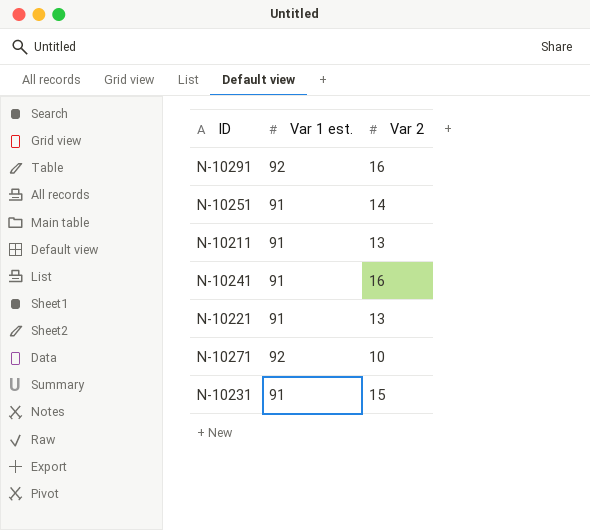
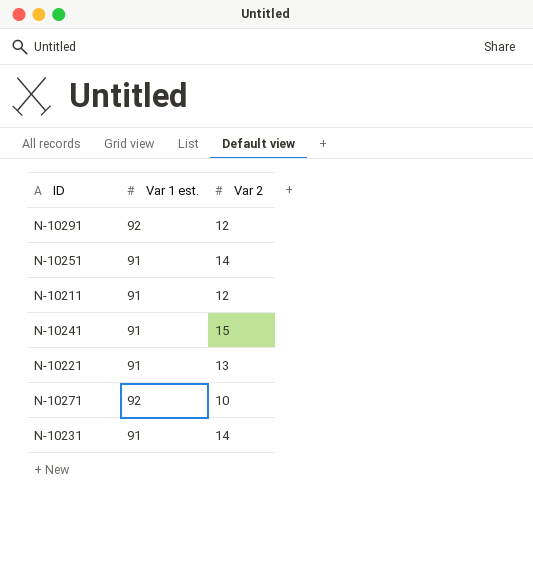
N-10291 | Var 2: 16 -> 12
N-10211 | Var 2: 13 -> 12
N-10241 | Var 2: 16 -> 15
N-10231 | Var 2: 15 -> 14

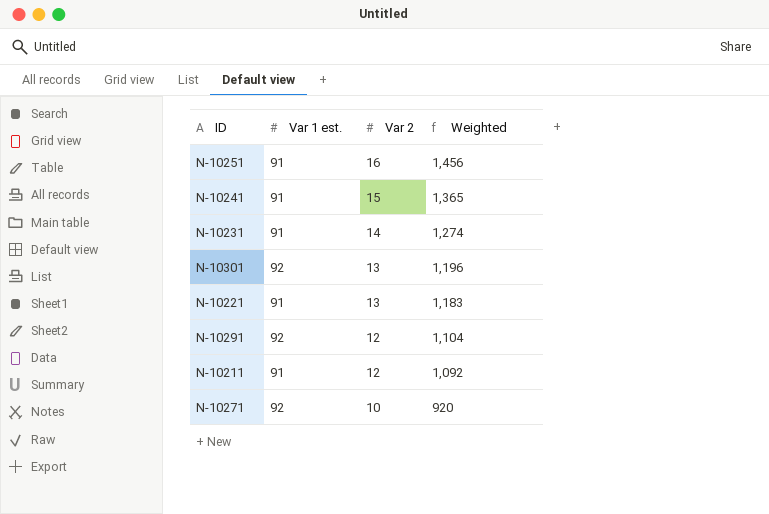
row order: none -> Var 2 descending
column Weighted | formula: none -> [Var 1 est.] * [Var 2]
N-10251 | Var 2: 14 -> 16
row N-10301: none -> 92 | 13 | 1,196

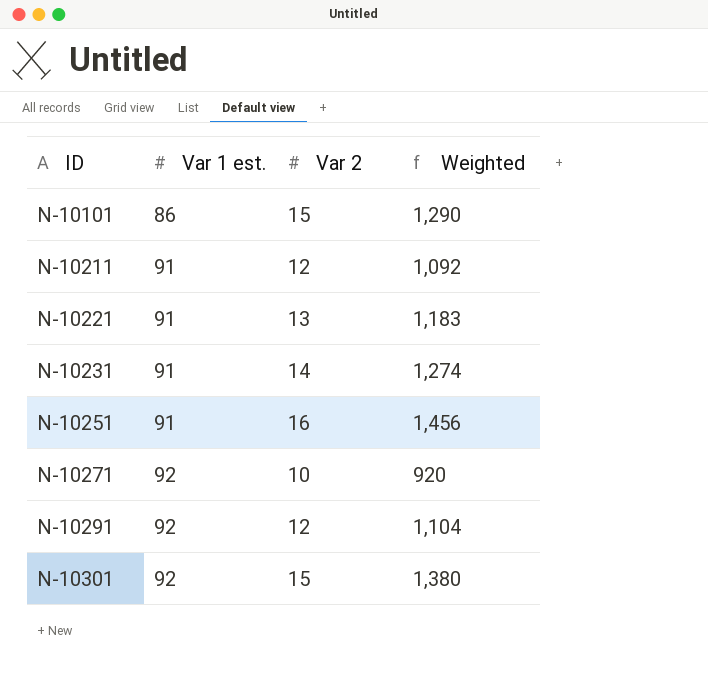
row order: Var 2 descending -> ID ascending
row N-10241: 91 | 15 | 1,365 -> none
row N-10101: none -> 86 | 15 | 1,290
N-10301 | Var 2: 13 -> 15
N-10301 | Weighted: 1,196 -> 1,380

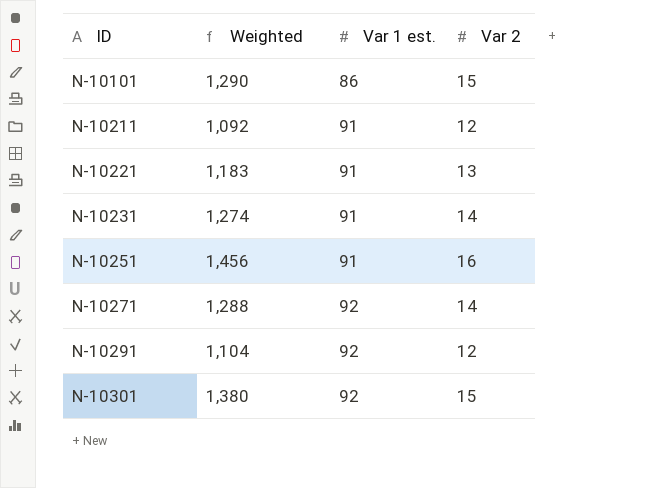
column Weighted | position: 4 -> 2
N-10271 | Weighted: 920 -> 1,288
N-10271 | Var 2: 10 -> 14

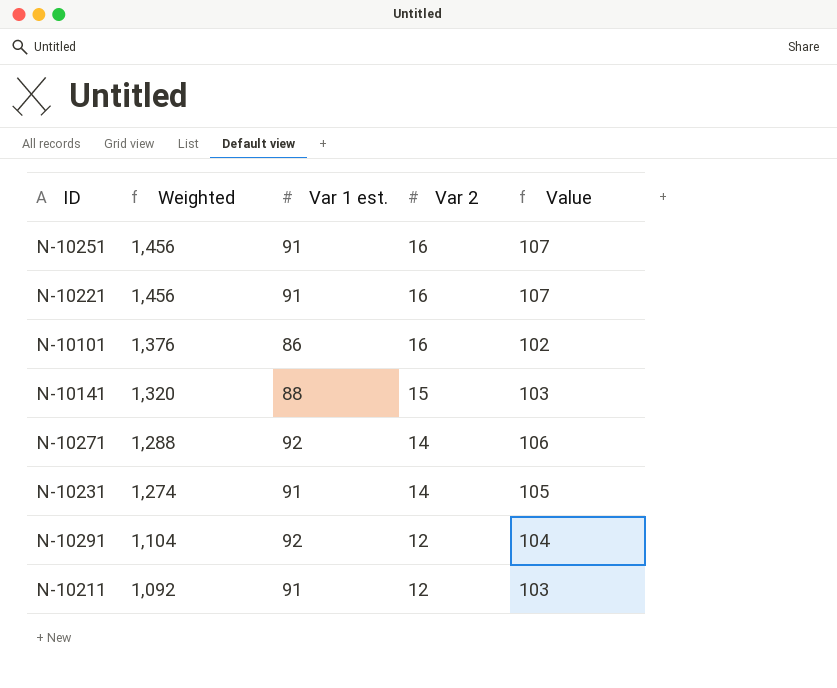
row order: ID ascending -> Weighted descending
column Value | formula: none -> [Var 1 est.] + [Var 2]
row N-10301: 1,380 | 92 | 15 -> none
N-10221 | Weighted: 1,183 -> 1,456
N-10221 | Var 2: 13 -> 16
N-10101 | Weighted: 1,290 -> 1,376
N-10101 | Var 2: 15 -> 16
row N-10141: none -> 1,320 | 88 | 15 | 103

